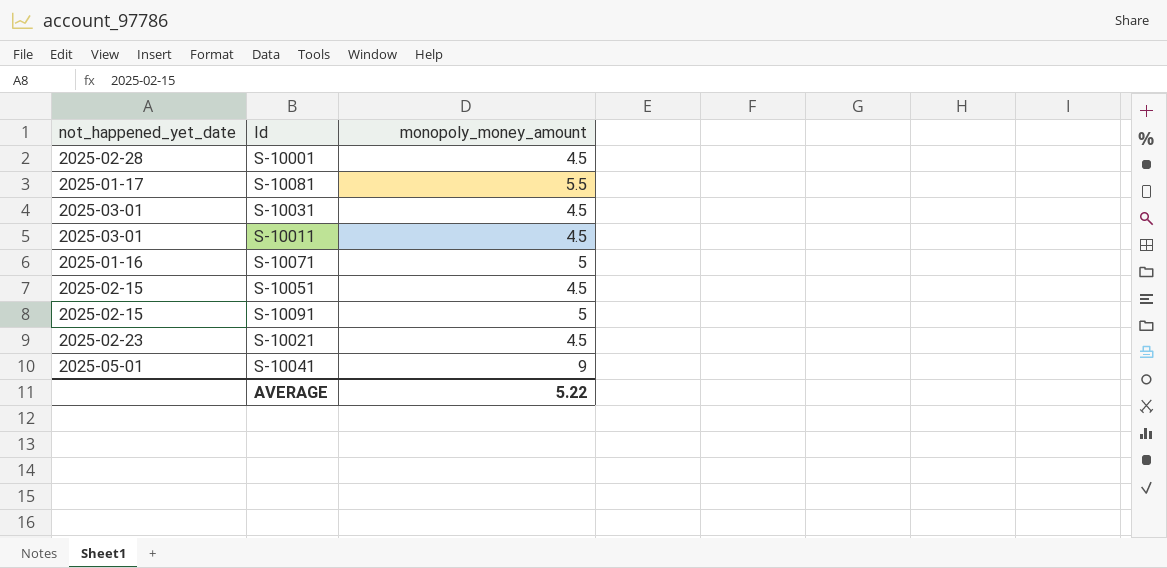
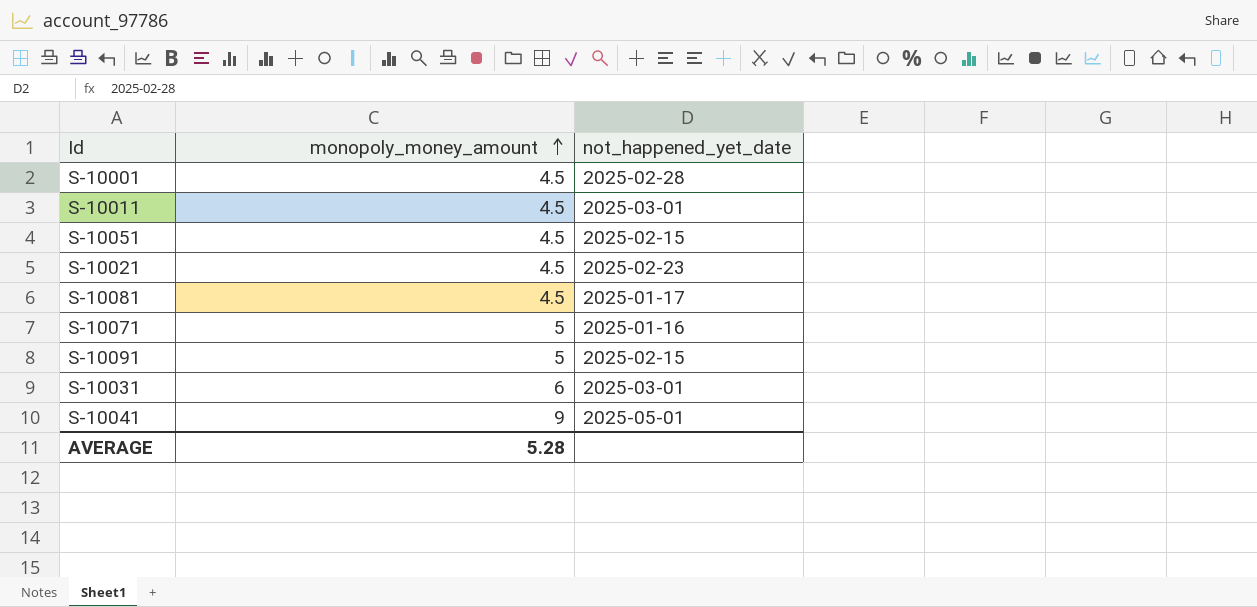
row order: none -> monopoly_money_amount ascending
column not_happened_yet_date | position: 1 -> 3
S-10081 | monopoly_money_amount: 5.5 -> 4.5
S-10031 | monopoly_money_amount: 4.5 -> 6
AVERAGE | monopoly_money_amount: 5.22 -> 5.28

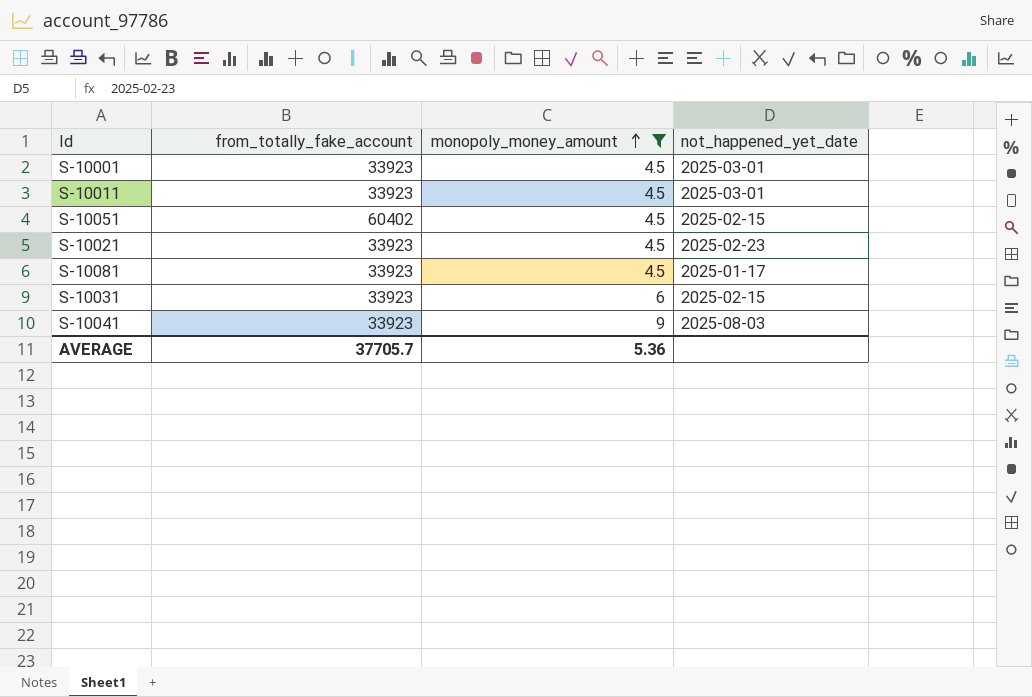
filter: none -> monopoly_money_amount != 5
column from_totally_fake_account | position: none -> 2
S-10001 | not_happened_yet_date: 2025-02-28 -> 2025-03-01
S-10031 | not_happened_yet_date: 2025-03-01 -> 2025-02-15
S-10041 | not_happened_yet_date: 2025-05-01 -> 2025-08-03
AVERAGE | monopoly_money_amount: 5.28 -> 5.36

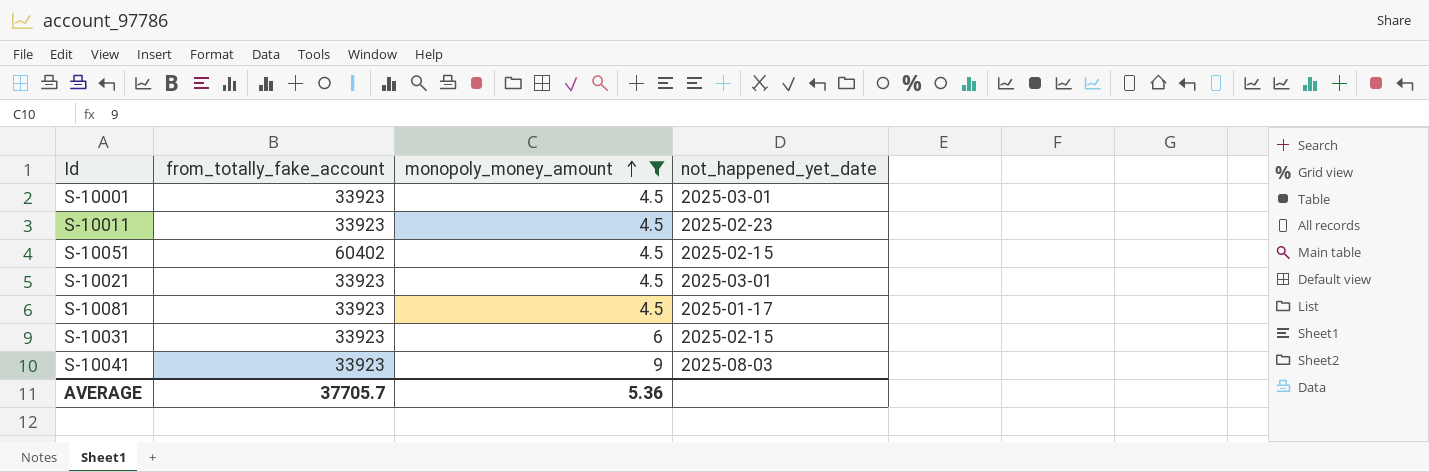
S-10011 | not_happened_yet_date: 2025-03-01 -> 2025-02-23
S-10021 | not_happened_yet_date: 2025-02-23 -> 2025-03-01

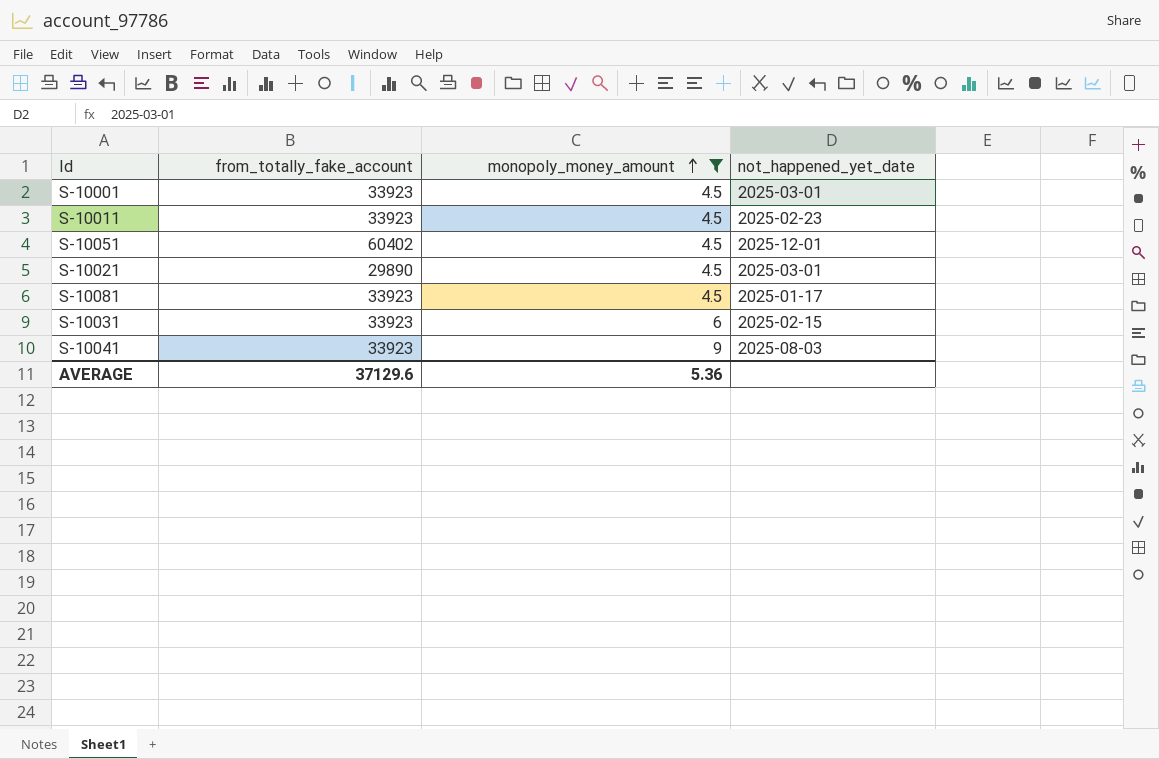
S-10051 | not_happened_yet_date: 2025-02-15 -> 2025-12-01
S-10021 | from_totally_fake_account: 33923 -> 29890
AVERAGE | from_totally_fake_account: 37705.7 -> 37129.6

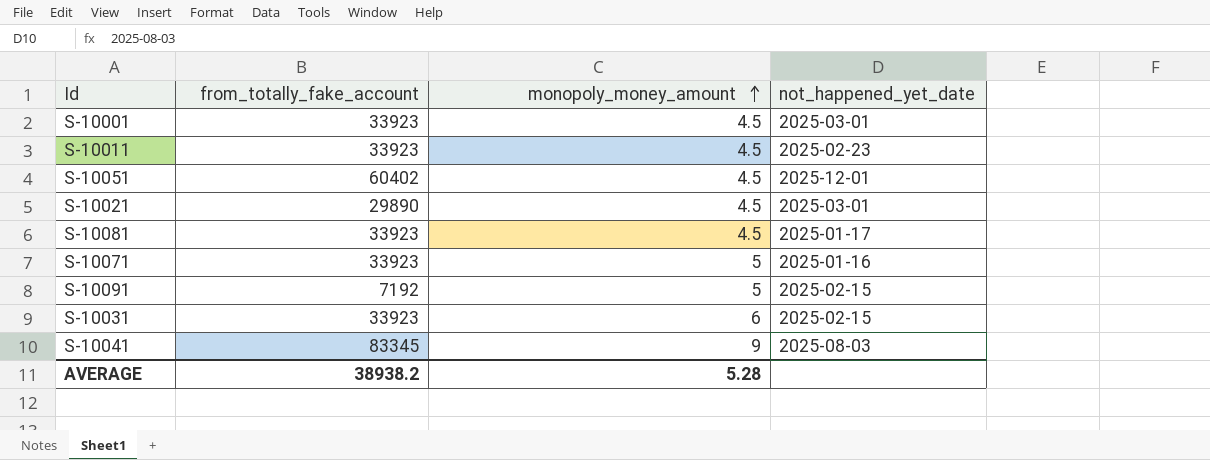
filter: monopoly_money_amount != 5 -> none
S-10041 | from_totally_fake_account: 33923 -> 83345
AVERAGE | from_totally_fake_account: 37129.6 -> 38938.2
AVERAGE | monopoly_money_amount: 5.36 -> 5.28

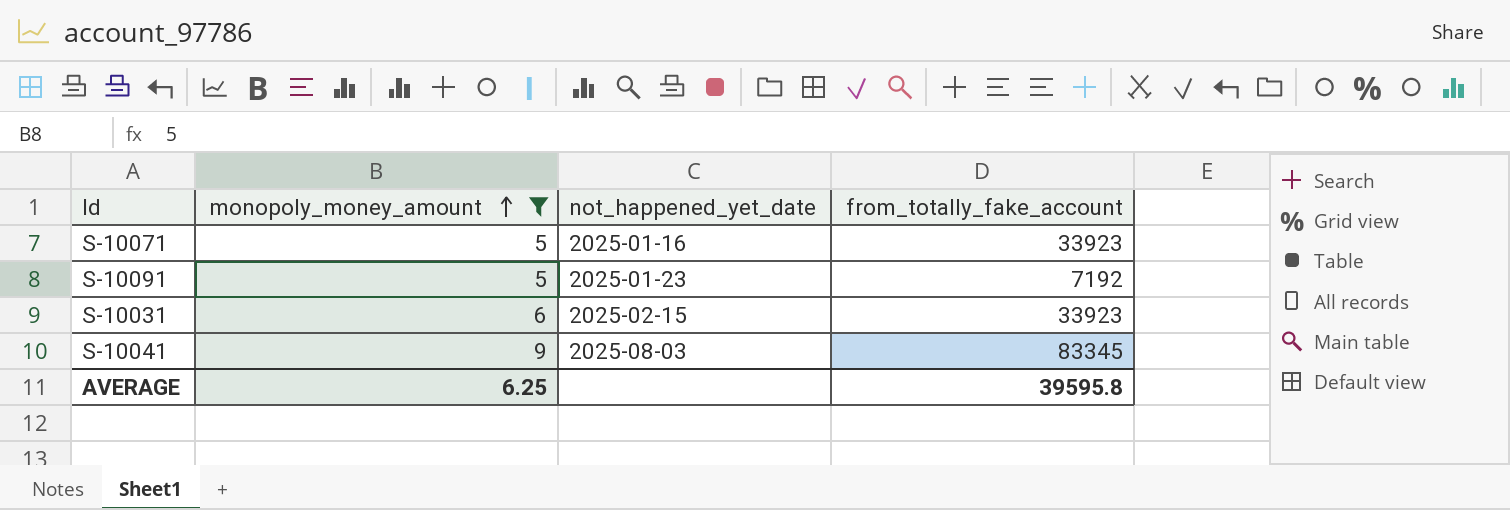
filter: none -> monopoly_money_amount != 4.5
column from_totally_fake_account | position: 2 -> 4
S-10091 | not_happened_yet_date: 2025-02-15 -> 2025-01-23
AVERAGE | monopoly_money_amount: 5.28 -> 6.25
AVERAGE | from_totally_fake_account: 38938.2 -> 39595.8

